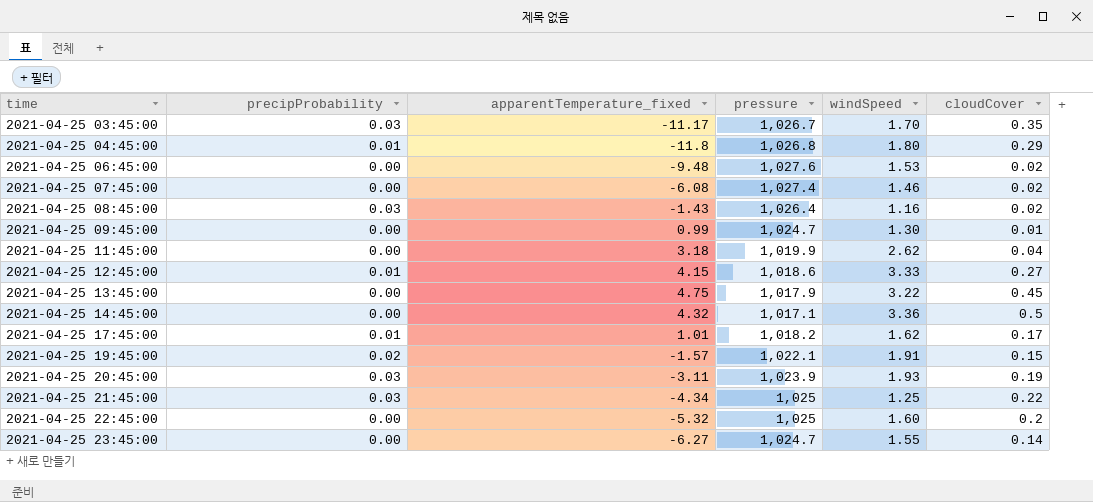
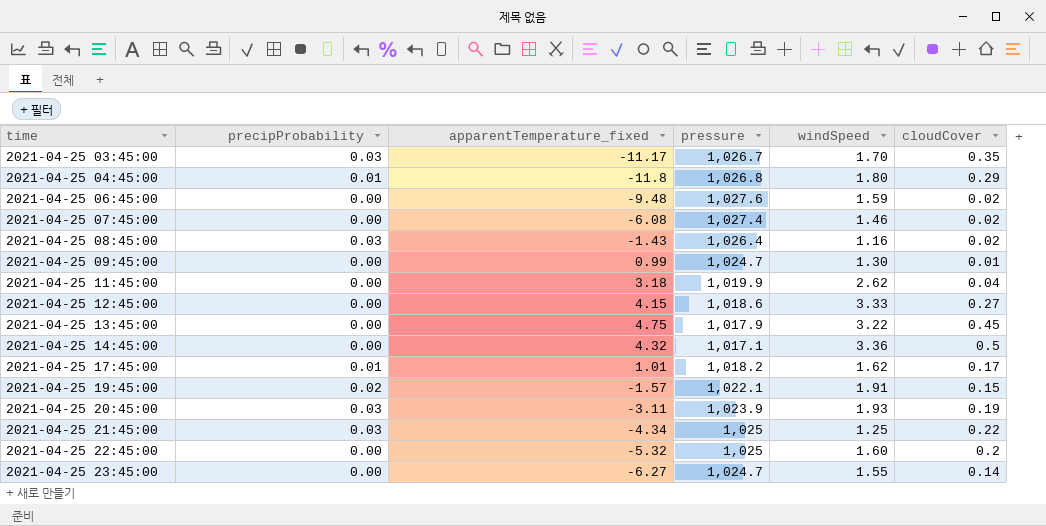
2021-04-25 06:45:00 | windSpeed: 1.53 -> 1.59
2021-04-25 12:45:00 | precipProbability: 0.01 -> 0.00

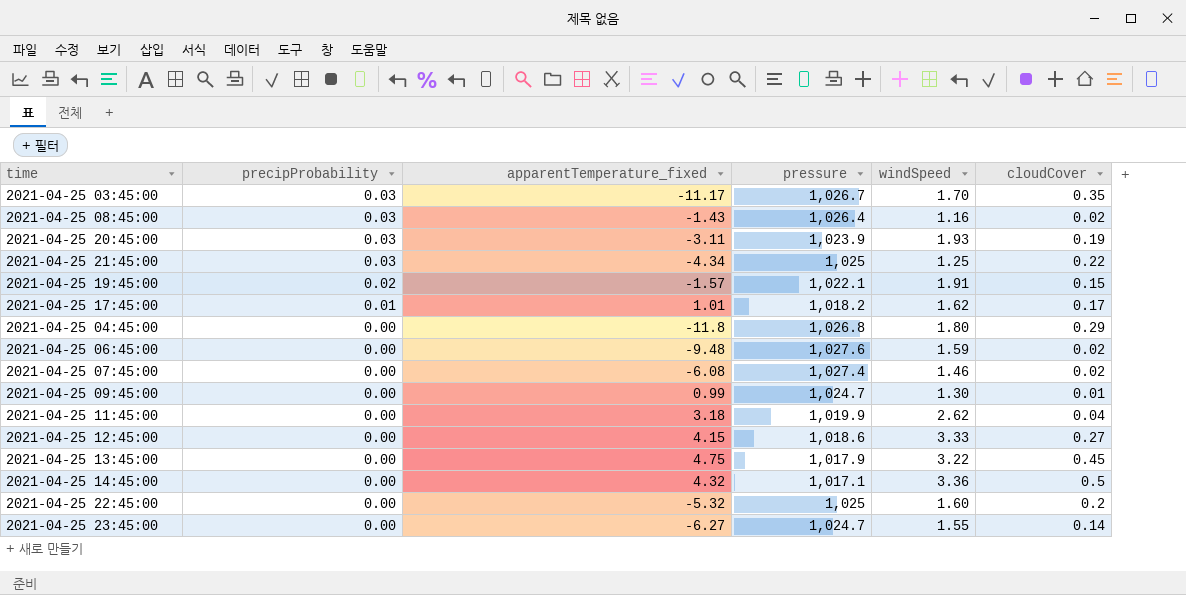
row order: time ascending -> precipProbability descending
2021-04-25 04:45:00 | precipProbability: 0.01 -> 0.00

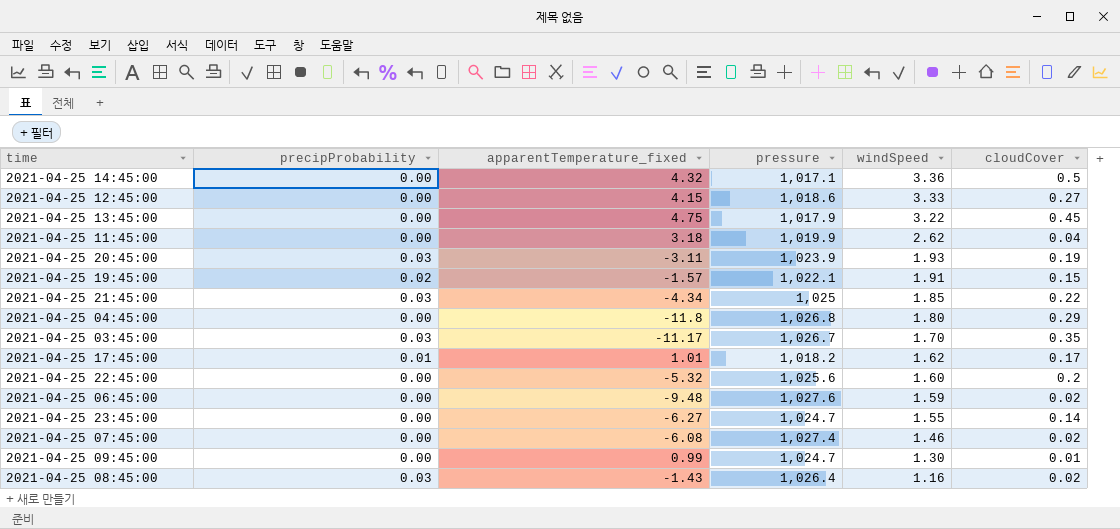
row order: precipProbability descending -> windSpeed descending
2021-04-25 21:45:00 | windSpeed: 1.25 -> 1.85
2021-04-25 22:45:00 | pressure: 1,025 -> 1,025.6

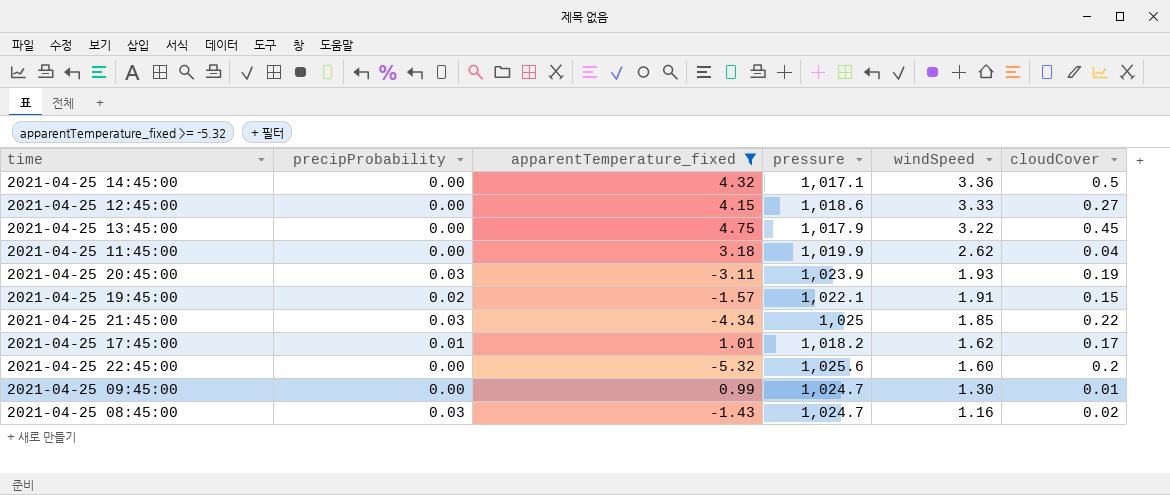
filter: none -> apparentTemperature_fixed >= -5.32
2021-04-25 08:45:00 | pressure: 1,026.4 -> 1,024.7

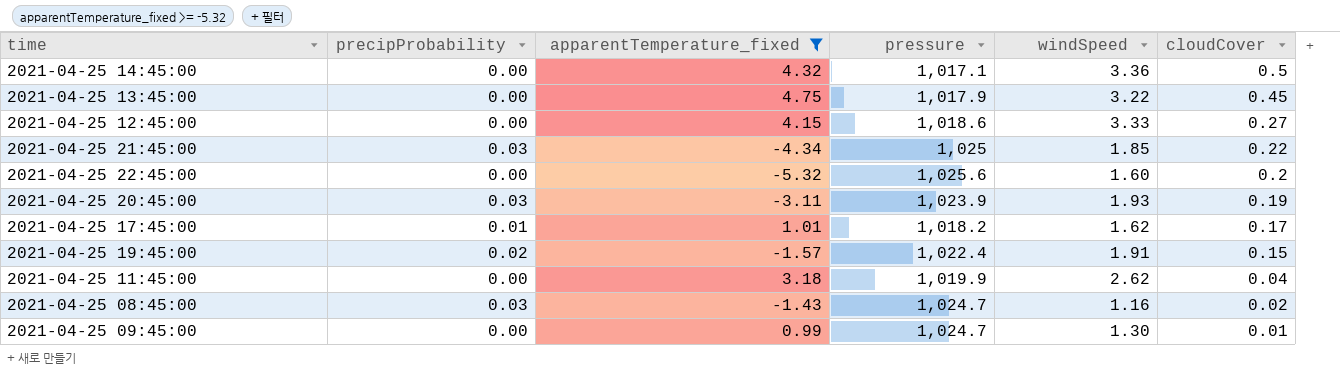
row order: windSpeed descending -> cloudCover descending
2021-04-25 19:45:00 | pressure: 1,022.1 -> 1,022.4

